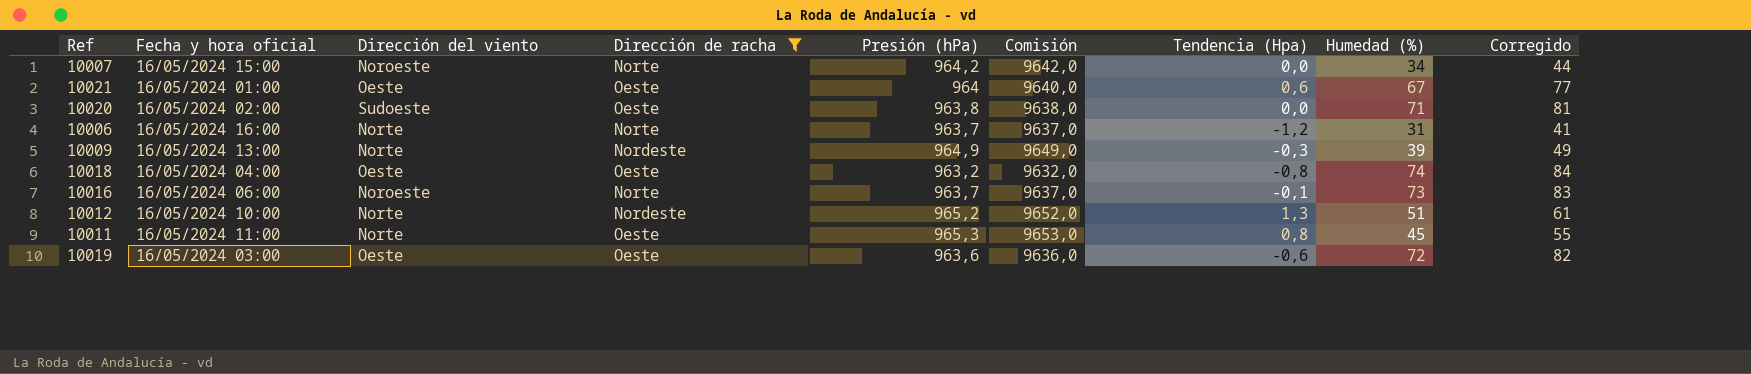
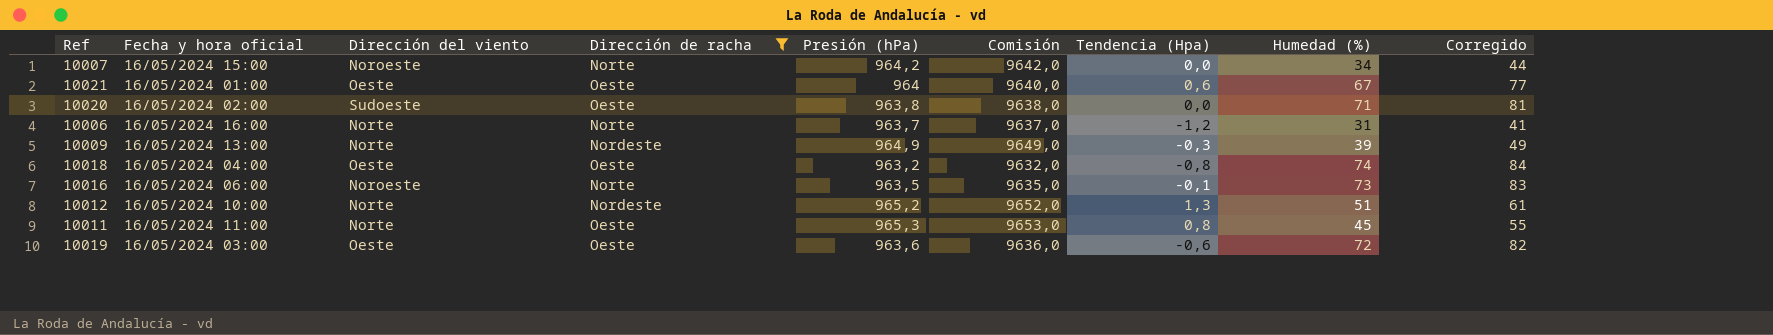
10016 | Presión (hPa): 963,7 -> 963,5
10016 | Comisión: 9637,0 -> 9635,0

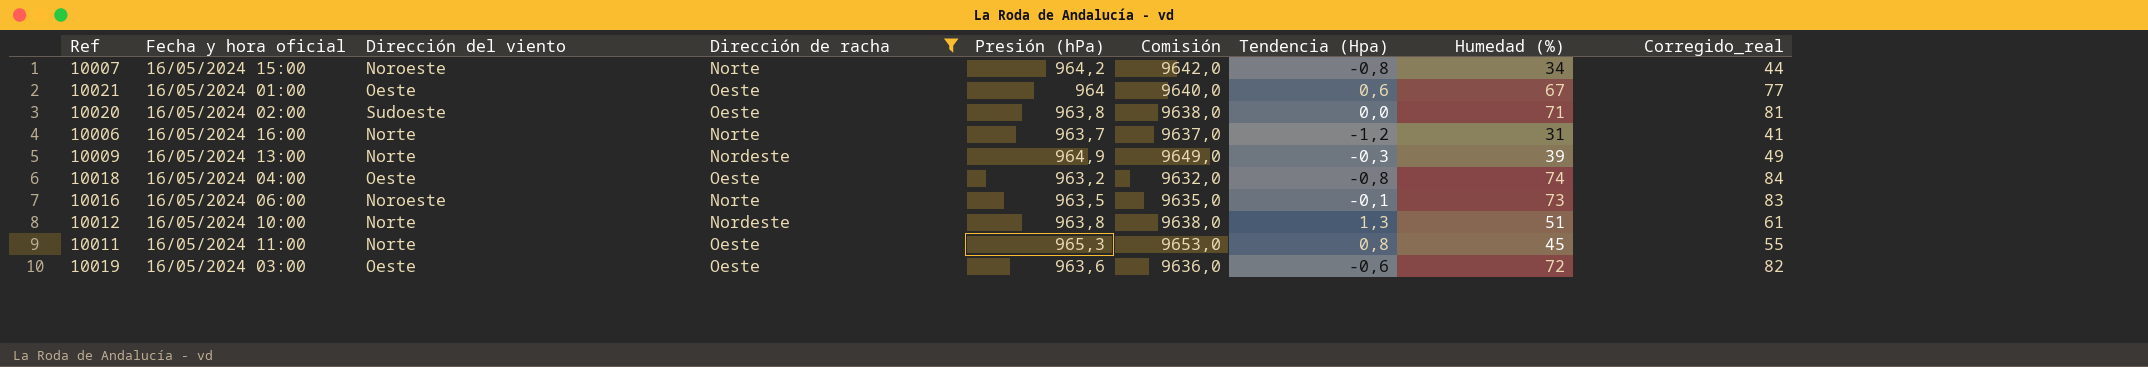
column name: Corregido -> Corregido_real
10007 | Tendencia (Hpa): 0,0 -> -0,8
10012 | Presión (hPa): 965,2 -> 963,8
10012 | Comisión: 9652,0 -> 9638,0

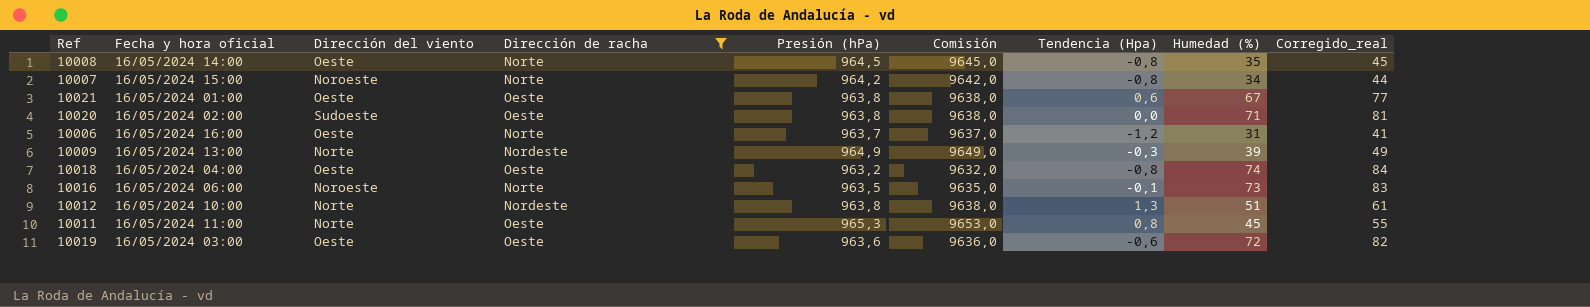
row 10008: none -> 16/05/2024 14:00 | Oeste | Norte | 964,5 | 9645,0 | -0,8 | 35 | 45
10021 | Presión (hPa): 964 -> 963,8
10021 | Comisión: 9640,0 -> 9638,0
10006 | Dirección del viento: Norte -> Oeste

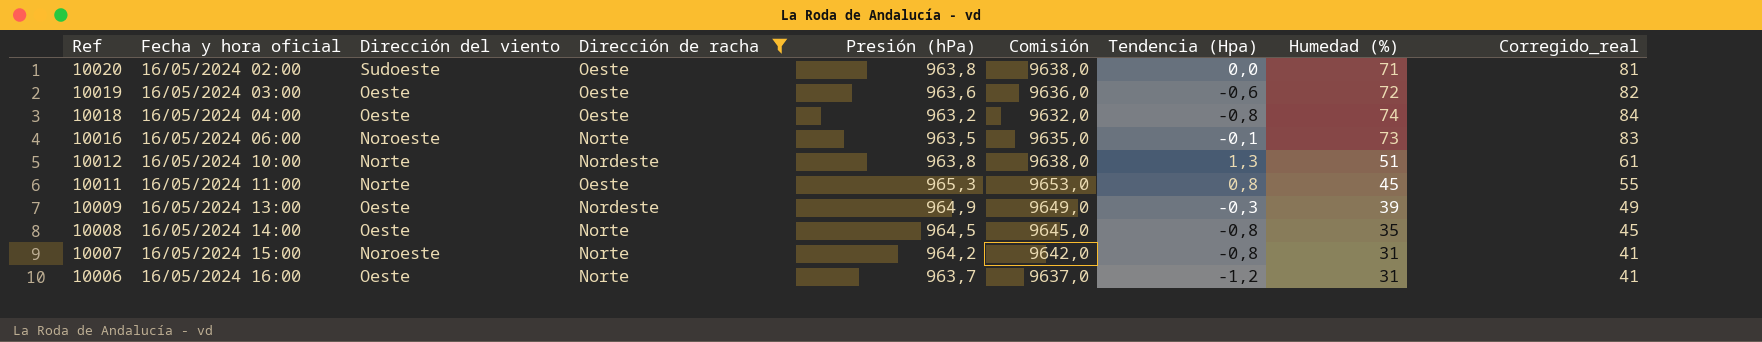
row order: none -> Ref descending
row 10021: 16/05/2024 01:00 | Oeste | Oeste | 963,8 | 9638,0 | 0,6 | 67 | 77 -> none
10009 | Dirección del viento: Norte -> Oeste
10007 | Humedad (%): 34 -> 31
10007 | Corregido_real: 44 -> 41

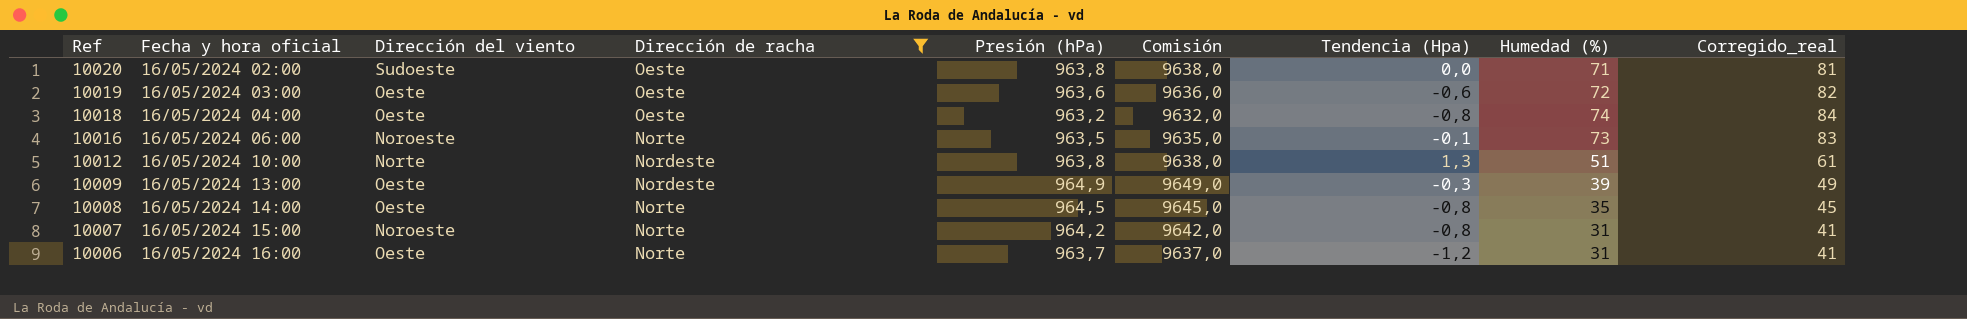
row 10011: 16/05/2024 11:00 | Norte | Oeste | 965,3 | 9653,0 | 0,8 | 45 | 55 -> none

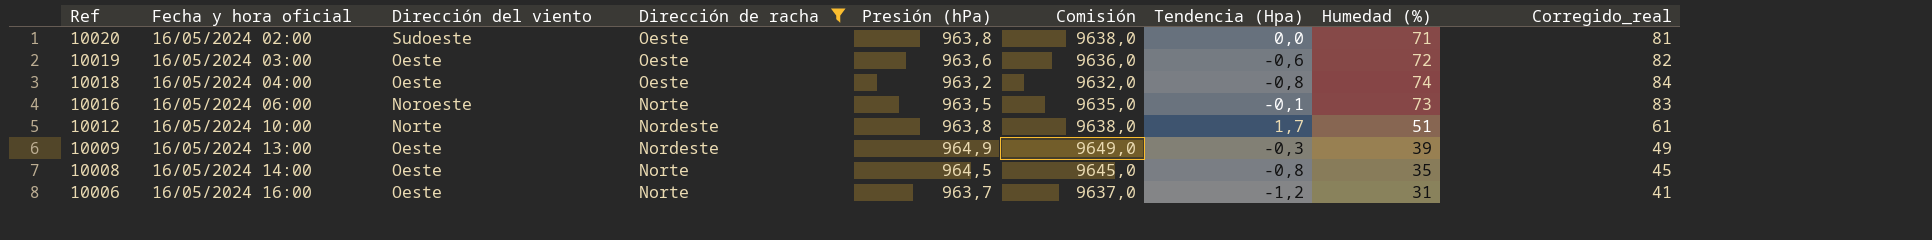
row 10007: 16/05/2024 15:00 | Noroeste | Norte | 964,2 | 9642,0 | -0,8 | 31 | 41 -> none
10012 | Tendencia (Hpa): 1,3 -> 1,7

